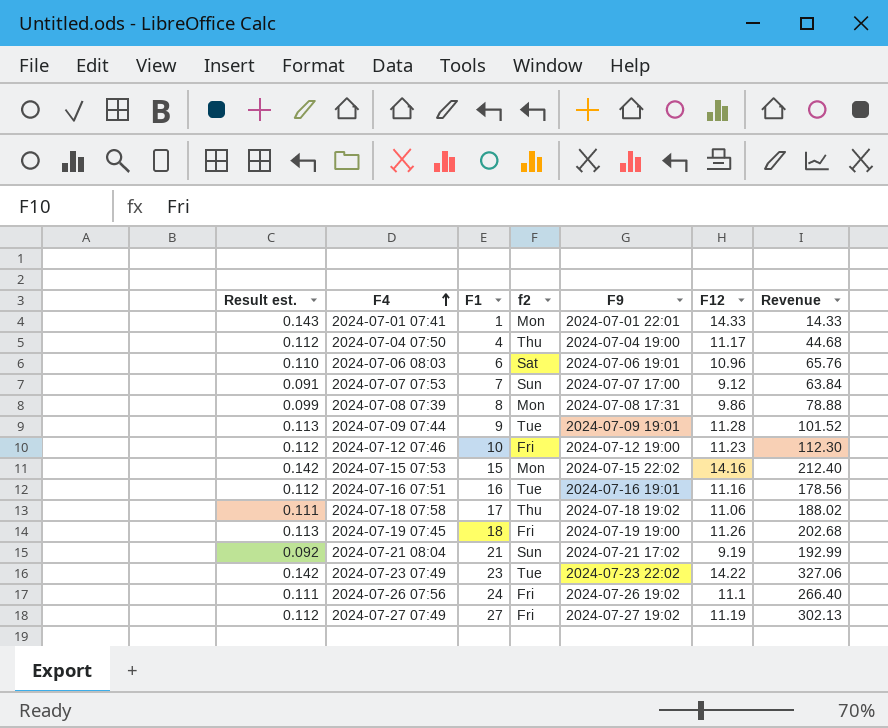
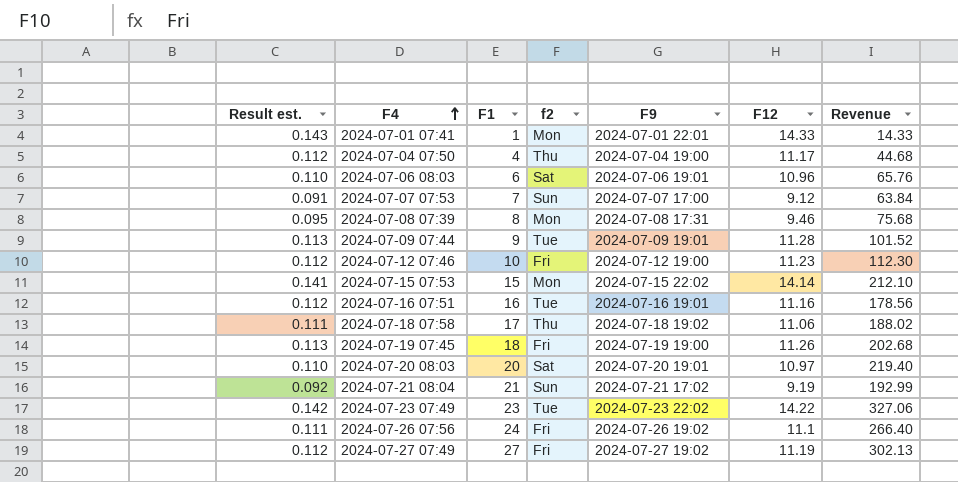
2024-07-08 07:39 | Result est.: 0.099 -> 0.095
2024-07-08 07:39 | F12: 9.86 -> 9.46
2024-07-08 07:39 | Revenue: 78.88 -> 75.68
2024-07-15 07:53 | Result est.: 0.142 -> 0.141
2024-07-15 07:53 | F12: 14.16 -> 14.14
2024-07-15 07:53 | Revenue: 212.40 -> 212.10
row 2024-07-20 08:03: none -> 0.110 | 20 | Sat | 2024-07-20 19:01 | 10.97 | 219.40

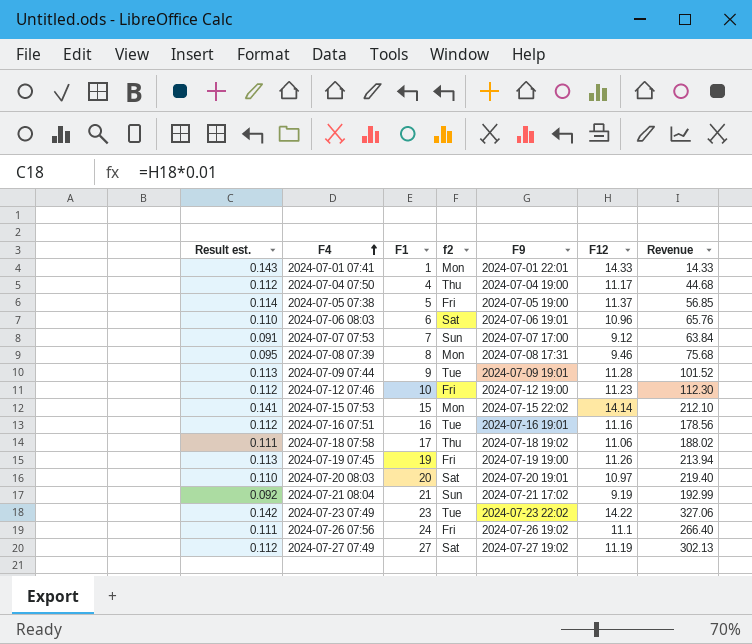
row 2024-07-05 07:38: none -> 0.114 | 5 | Fri | 2024-07-05 19:00 | 11.37 | 56.85
2024-07-19 07:45 | F1: 18 -> 19
2024-07-19 07:45 | Revenue: 202.68 -> 213.94
2024-07-27 07:49 | f2: Fri -> Sat

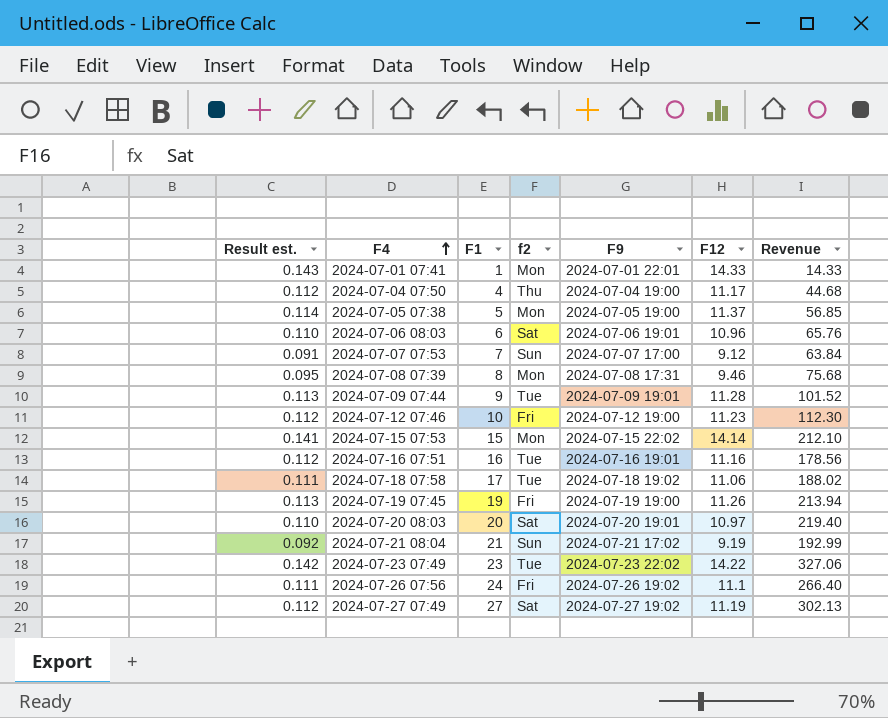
2024-07-05 07:38 | f2: Fri -> Mon
2024-07-18 07:58 | f2: Thu -> Tue

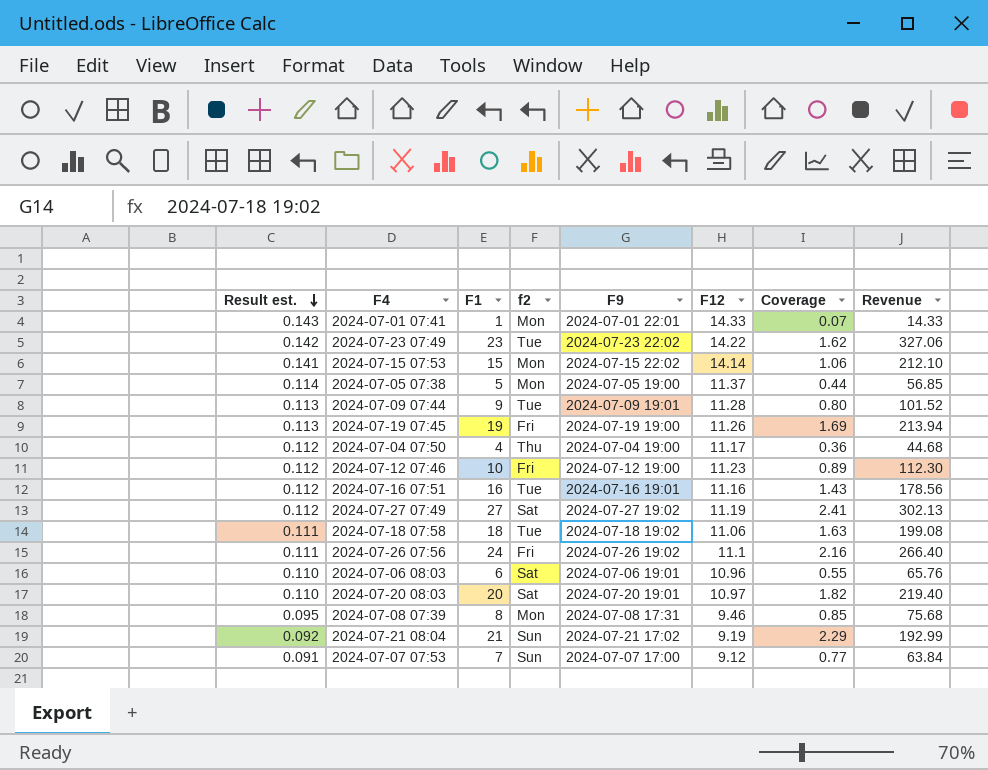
row order: F4 ascending -> Result est. descending
column Coverage | formula: none -> [F1] / [F12]
2024-07-18 07:58 | F1: 17 -> 18
2024-07-18 07:58 | Revenue: 188.02 -> 199.08

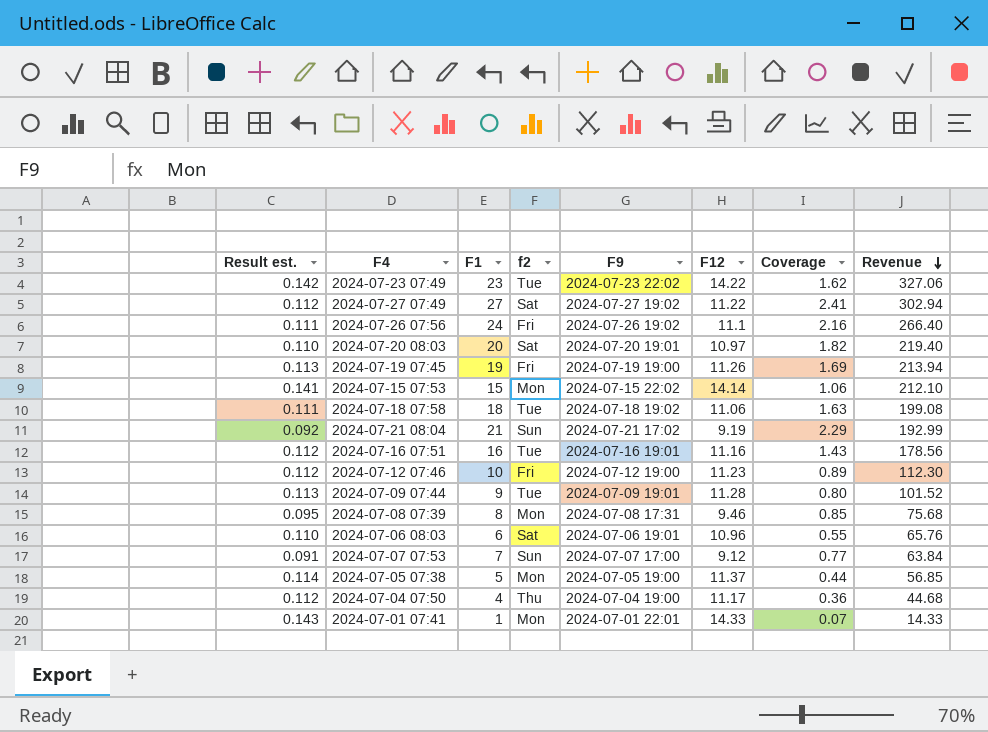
row order: Result est. descending -> Revenue descending
2024-07-27 07:49 | F12: 11.19 -> 11.22
2024-07-27 07:49 | Revenue: 302.13 -> 302.94

